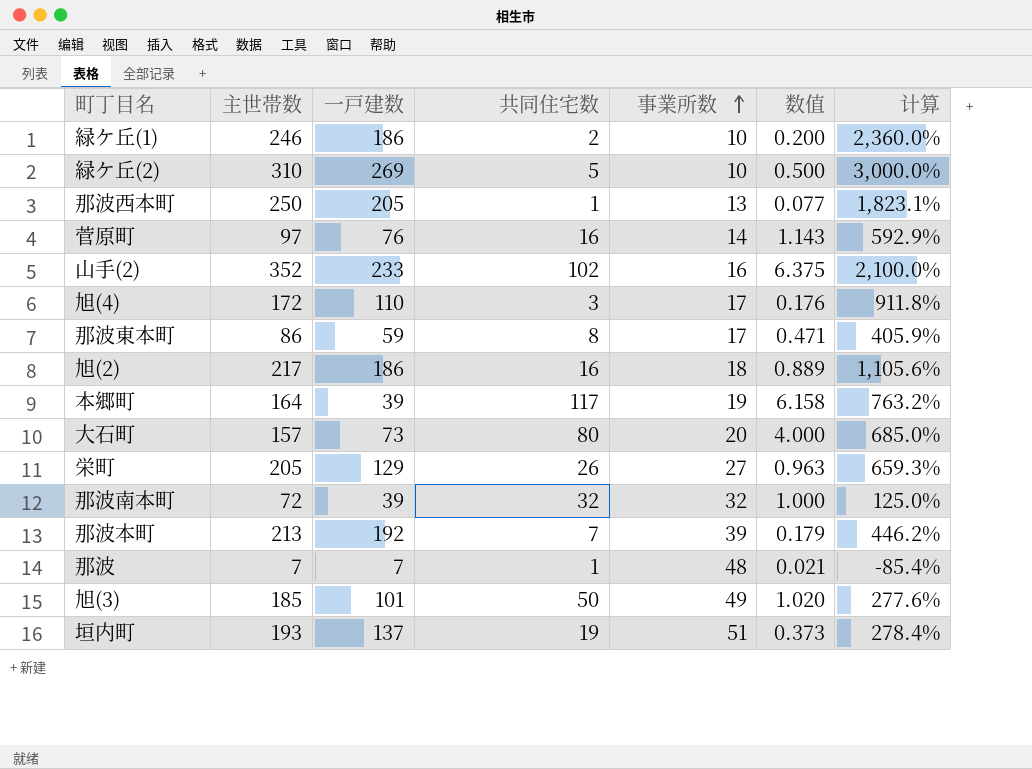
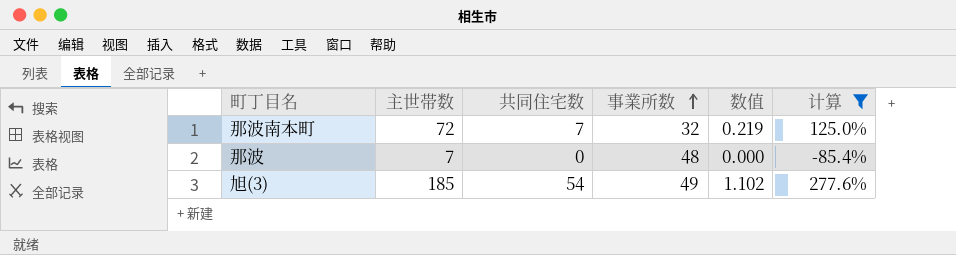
filter: none -> 计算 <= 277.6%
column 一戸建数 | position: 3 -> none
那波南本町 | 共同住宅数: 32 -> 7
那波南本町 | 数值: 1.000 -> 0.219
那波 | 共同住宅数: 1 -> 0
那波 | 数值: 0.021 -> 0.000
旭(3) | 共同住宅数: 50 -> 54
旭(3) | 数值: 1.020 -> 1.102

